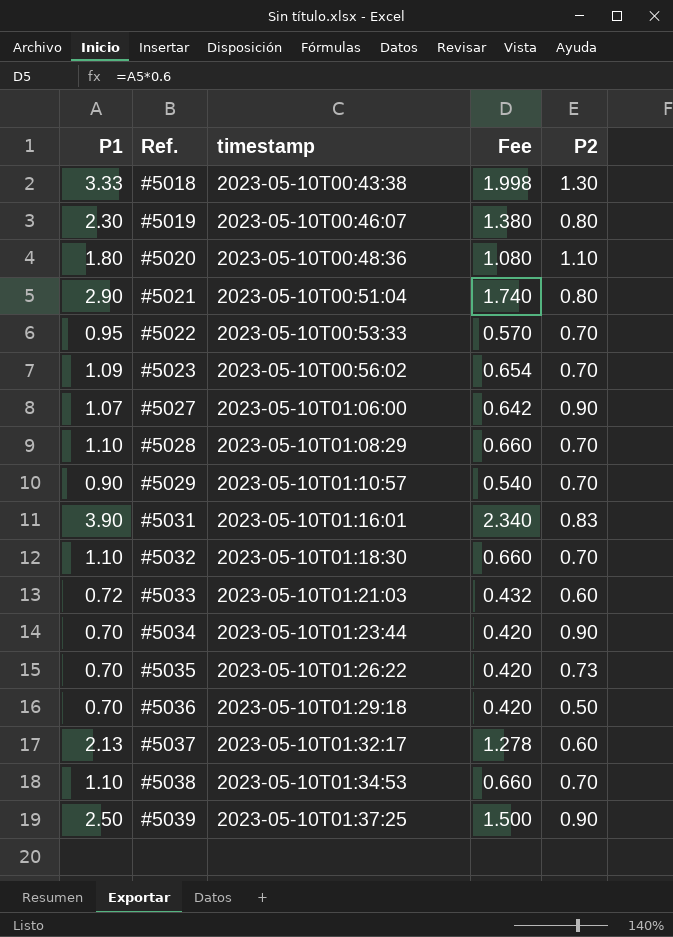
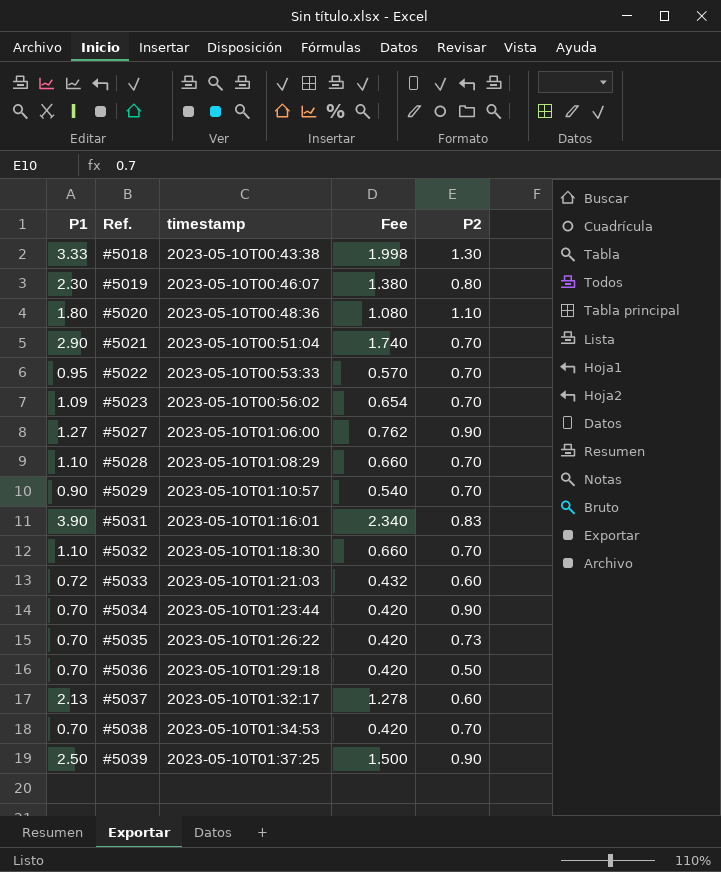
#5021 | P2: 0.80 -> 0.70
#5027 | P1: 1.07 -> 1.27
#5027 | Fee: 0.642 -> 0.762
#5038 | P1: 1.10 -> 0.70
#5038 | Fee: 0.660 -> 0.420

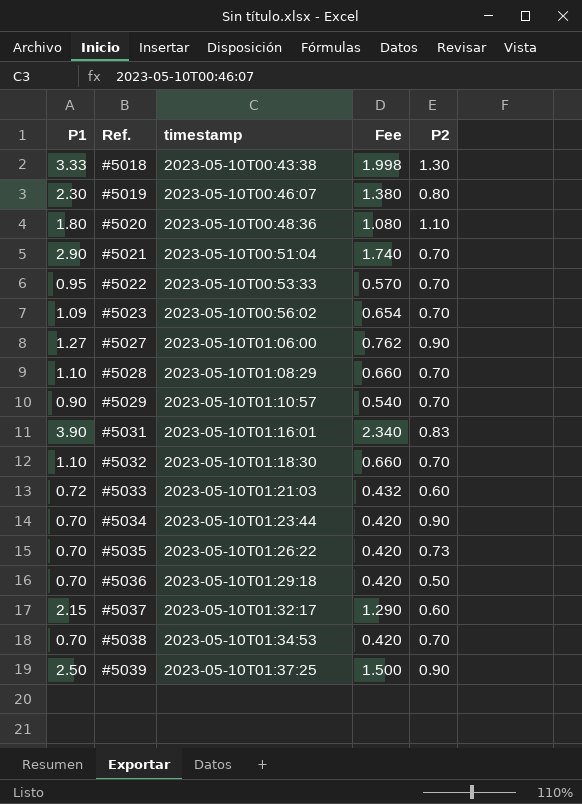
#5037 | P1: 2.13 -> 2.15
#5037 | Fee: 1.278 -> 1.290

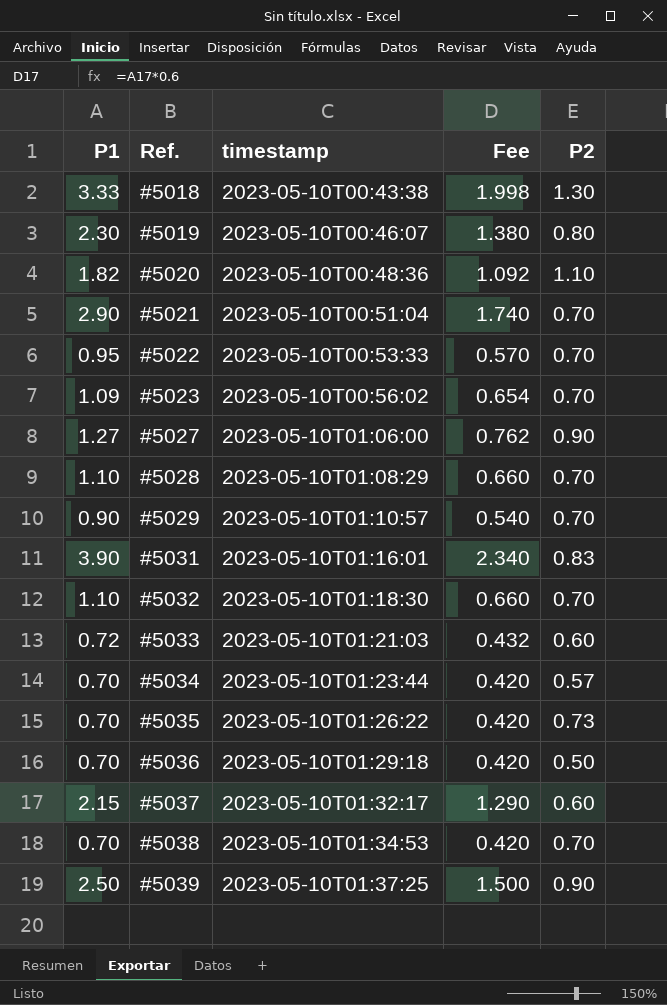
#5020 | P1: 1.80 -> 1.82
#5020 | Fee: 1.080 -> 1.092
#5034 | P2: 0.90 -> 0.57

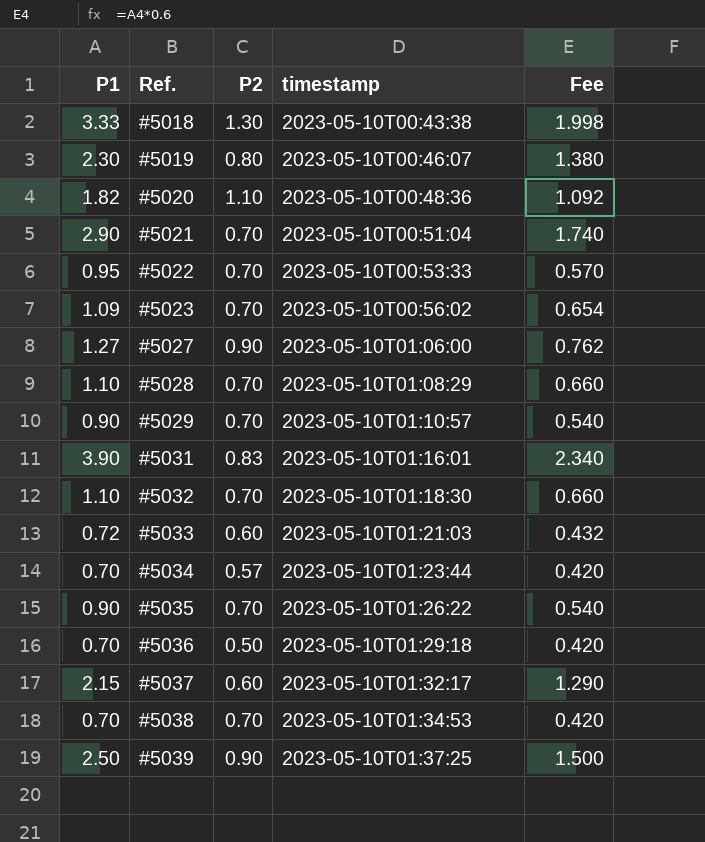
column P2 | position: 5 -> 3
#5035 | P1: 0.70 -> 0.90
#5035 | P2: 0.73 -> 0.70
#5035 | Fee: 0.420 -> 0.540

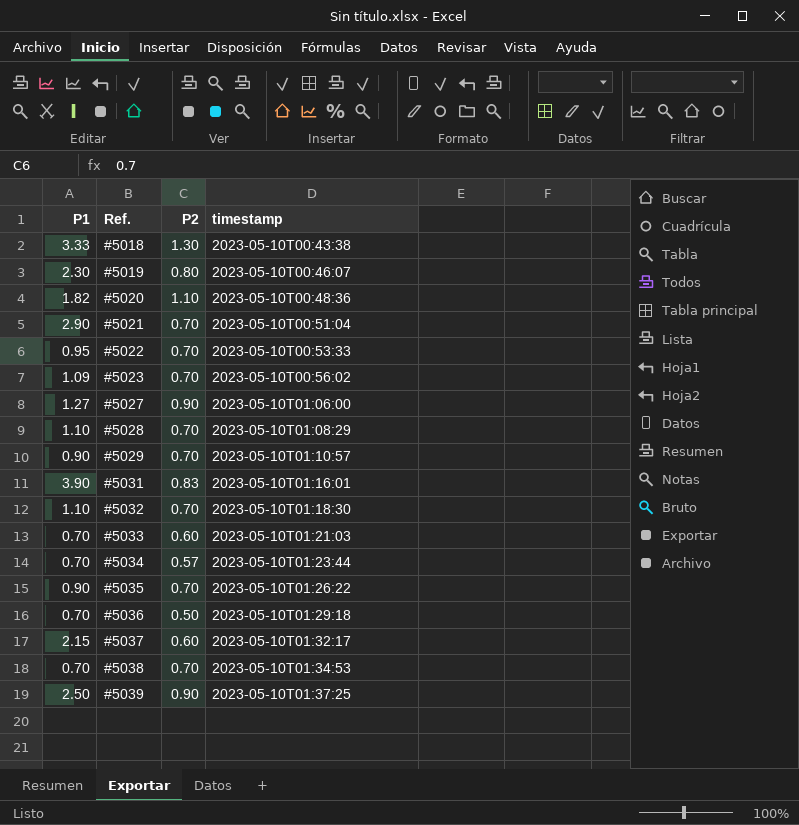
column Fee | formula: [P1] * 0.6 -> none
#5033 | P1: 0.72 -> 0.70

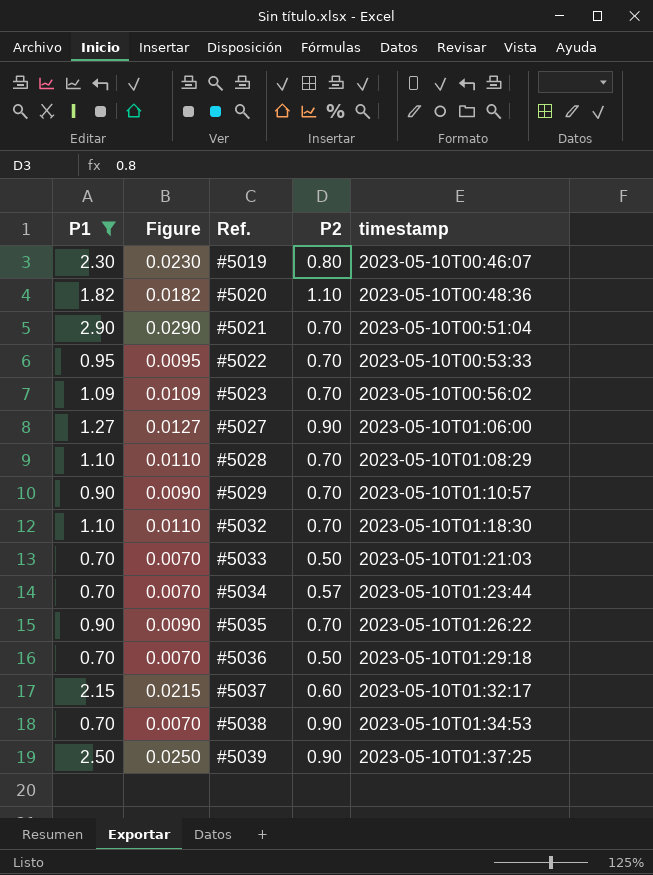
filter: none -> P1 <= 2.90
column Figure | formula: none -> [P1] * 0.01
#5033 | P2: 0.60 -> 0.50
#5038 | P2: 0.70 -> 0.90

